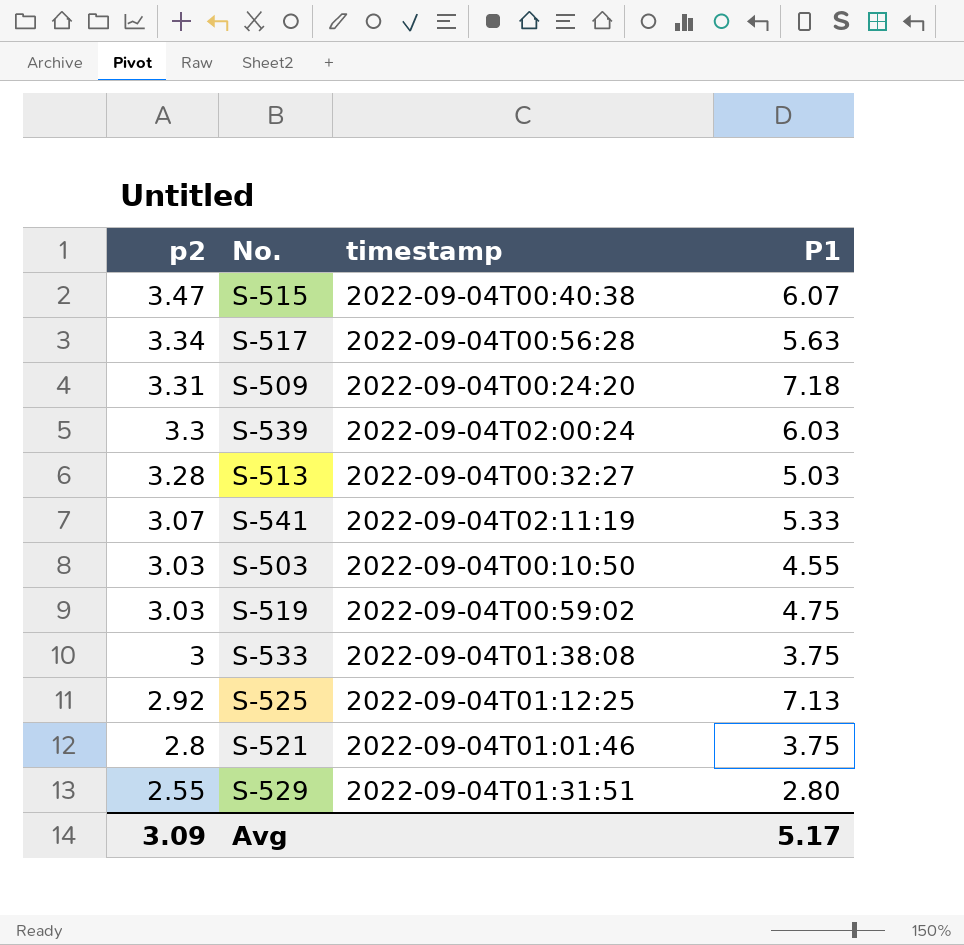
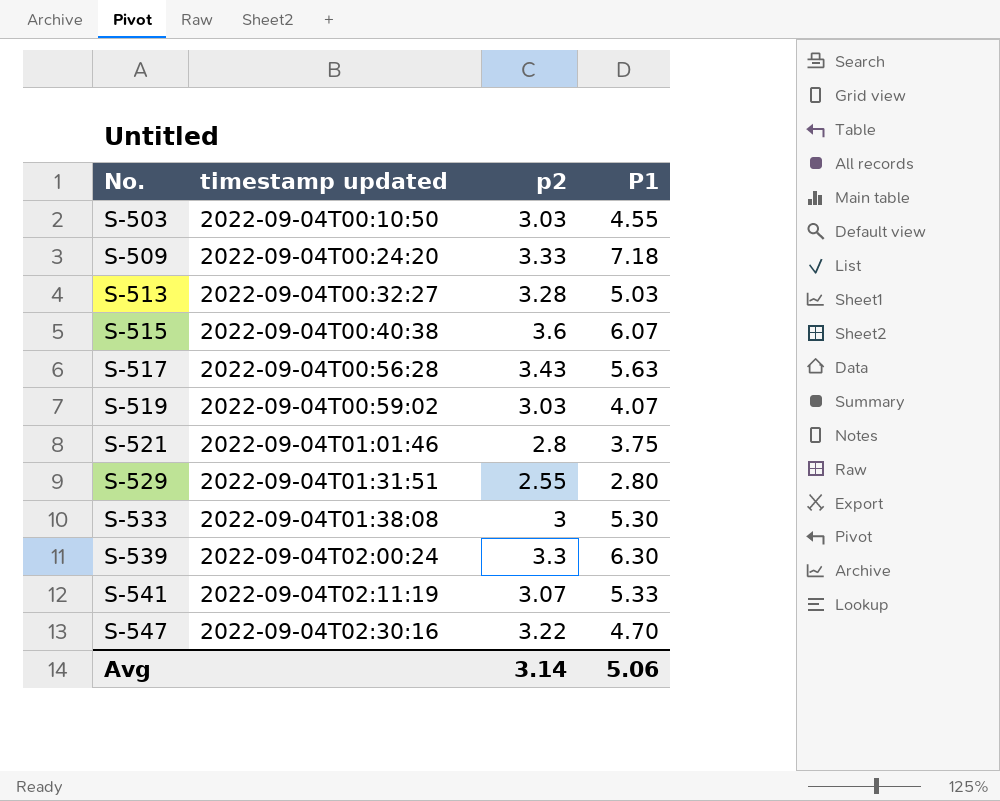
row order: p2 descending -> No. ascending
column name: timestamp -> timestamp updated
column p2 | position: 1 -> 3
row S-525: 2.92 | 2022-09-04T01:12:25 | 7.13 -> none
S-509 | p2: 3.31 -> 3.33
S-515 | p2: 3.47 -> 3.6
S-517 | p2: 3.34 -> 3.43
S-519 | P1: 4.75 -> 4.07
S-533 | P1: 3.75 -> 5.30
S-539 | P1: 6.03 -> 6.30
row S-547: none -> 2022-09-04T02:30:16 | 3.22 | 4.70
Avg | p2: 3.09 -> 3.14
Avg | P1: 5.17 -> 5.06

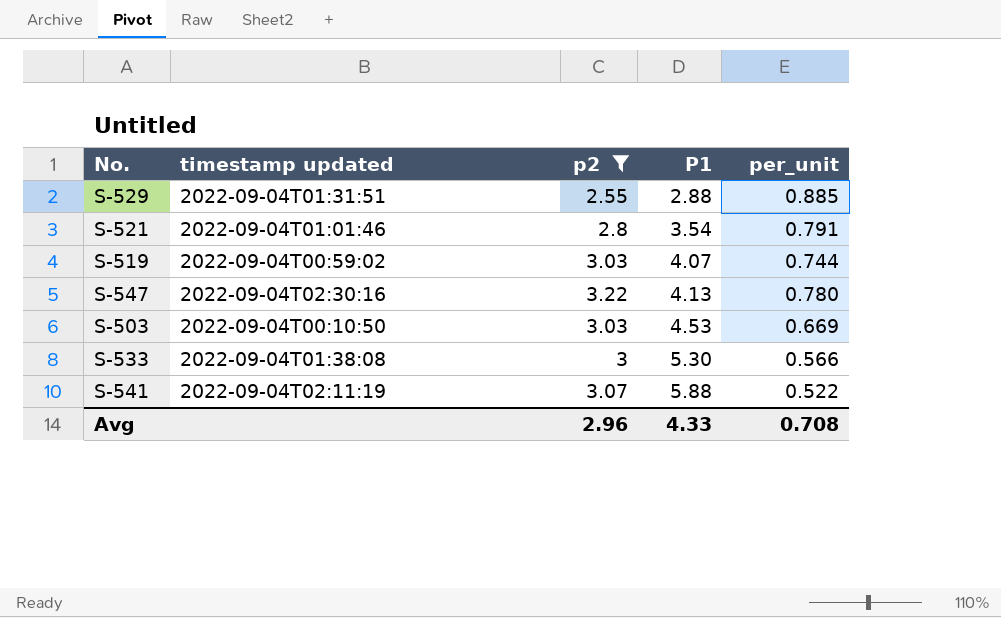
filter: none -> p2 <= 3.22
row order: No. ascending -> P1 ascending
column per_unit | formula: none -> [p2] / [P1]
S-529 | P1: 2.80 -> 2.88
S-521 | P1: 3.75 -> 3.54
S-547 | P1: 4.70 -> 4.13
S-503 | P1: 4.55 -> 4.53
S-541 | P1: 5.33 -> 5.88
Avg | p2: 3.14 -> 2.96
Avg | P1: 5.06 -> 4.33

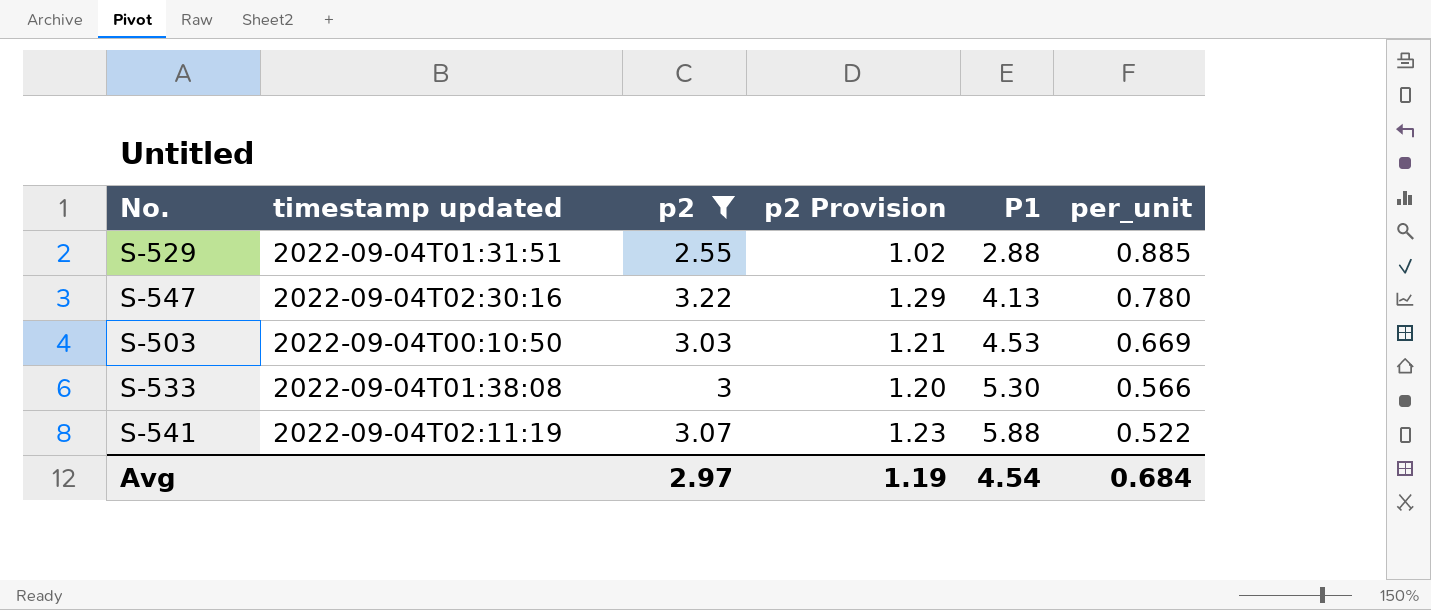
column p2 Provision | formula: none -> [p2] * 0.4
row S-521: 2022-09-04T01:01:46 | 2.8 | 3.54 | 0.791 -> none
row S-519: 2022-09-04T00:59:02 | 3.03 | 4.07 | 0.744 -> none
Avg | p2: 2.96 -> 2.97
Avg | P1: 4.33 -> 4.54
Avg | per_unit: 0.708 -> 0.684

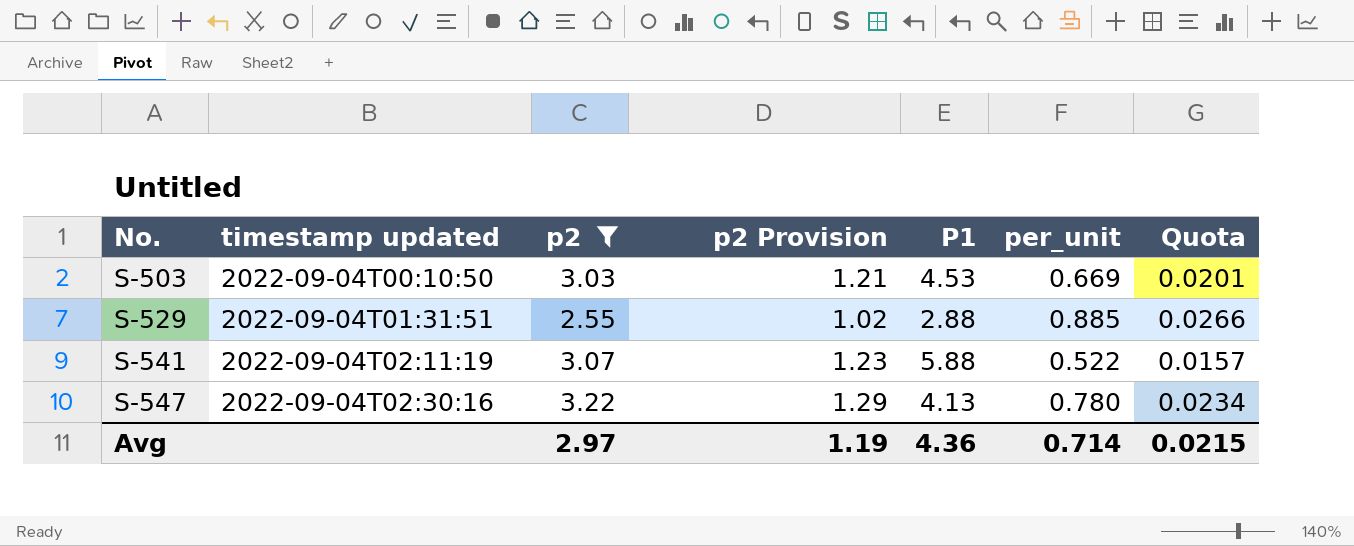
row order: P1 ascending -> No. ascending
column Quota | formula: none -> [per_unit] * 0.03
row S-533: 2022-09-04T01:38:08 | 3 | 1.20 | 5.30 | 0.566 -> none
Avg | P1: 4.54 -> 4.36
Avg | per_unit: 0.684 -> 0.714

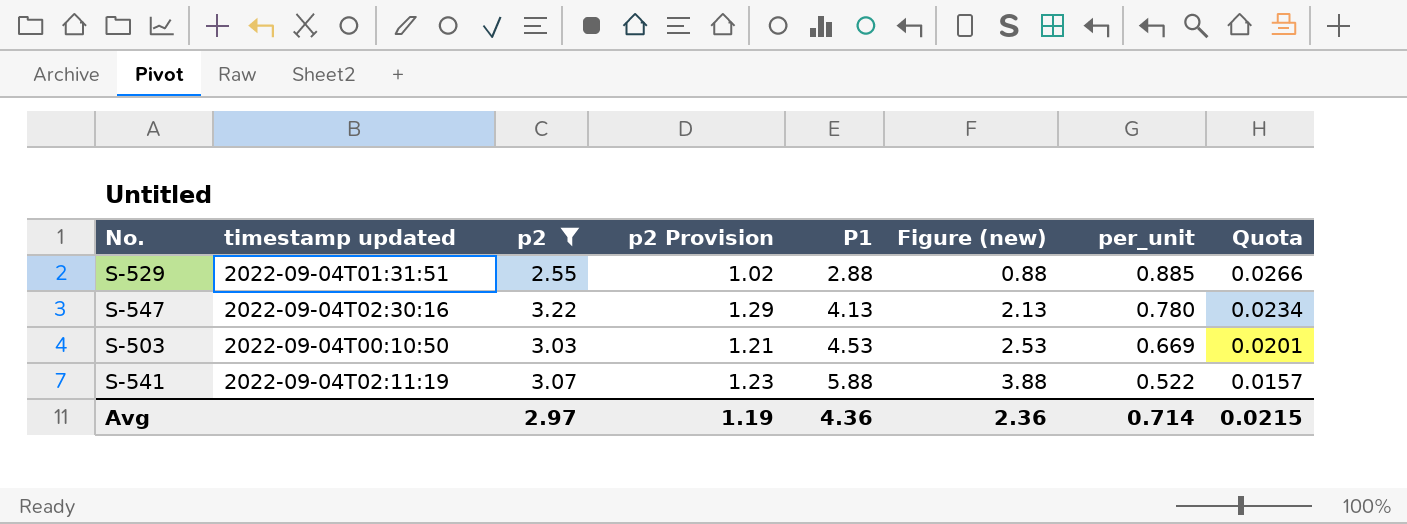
row order: No. ascending -> P1 ascending
column Figure (new) | formula: none -> [P1] - 2

